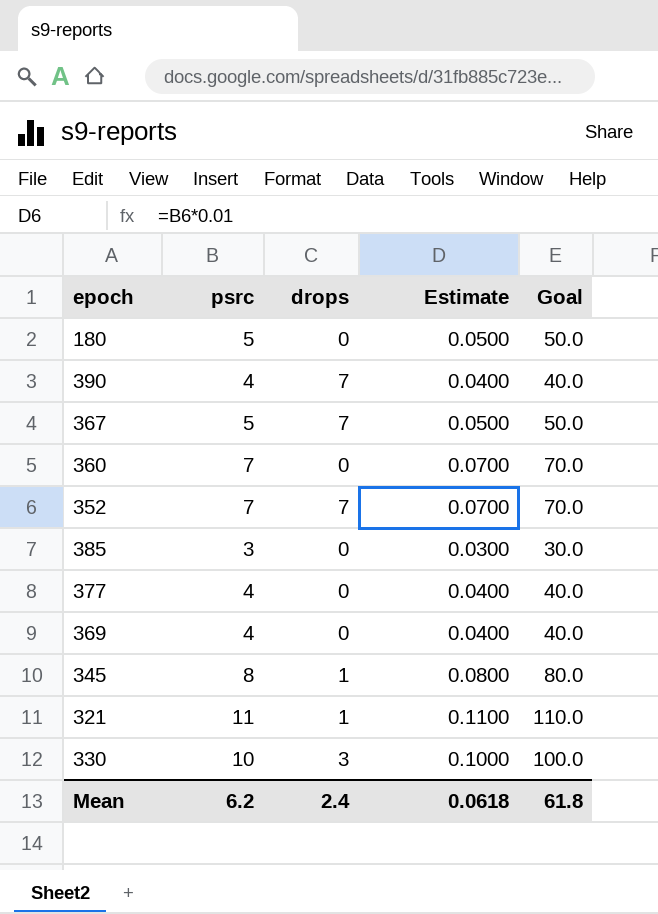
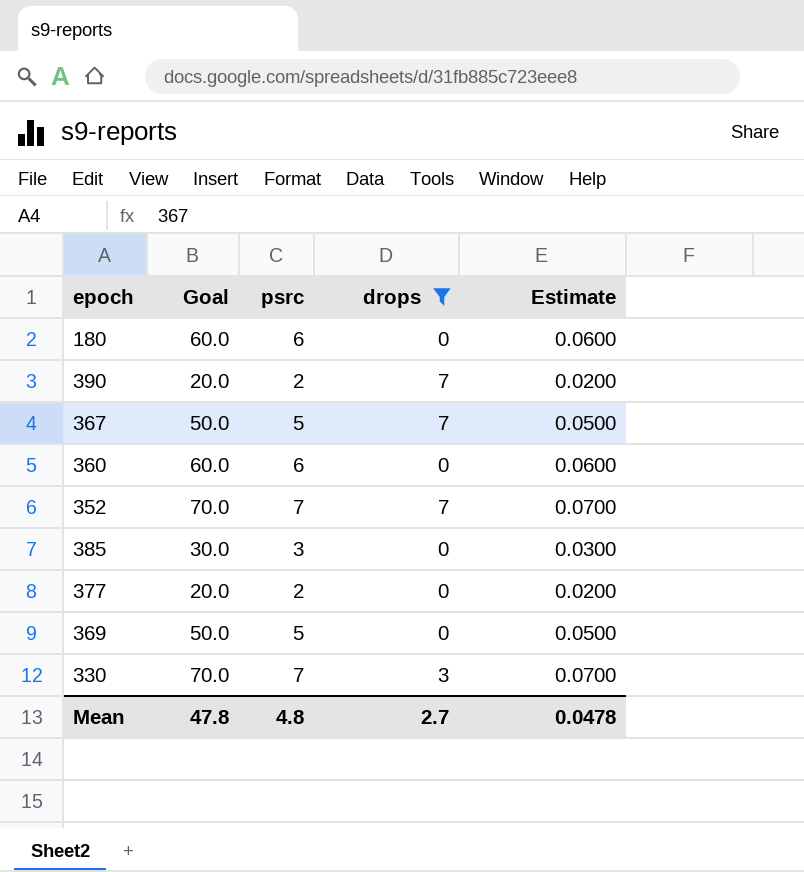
filter: none -> drops != 1
column Goal | position: 5 -> 2
180 | Goal: 50.0 -> 60.0
180 | psrc: 5 -> 6
180 | Estimate: 0.0500 -> 0.0600
390 | Goal: 40.0 -> 20.0
390 | psrc: 4 -> 2
390 | Estimate: 0.0400 -> 0.0200
360 | Goal: 70.0 -> 60.0
360 | psrc: 7 -> 6
360 | Estimate: 0.0700 -> 0.0600
377 | Goal: 40.0 -> 20.0
377 | psrc: 4 -> 2
377 | Estimate: 0.0400 -> 0.0200
369 | Goal: 40.0 -> 50.0
369 | psrc: 4 -> 5
369 | Estimate: 0.0400 -> 0.0500
330 | Goal: 100.0 -> 70.0
330 | psrc: 10 -> 7
330 | Estimate: 0.1000 -> 0.0700
Mean | Goal: 61.8 -> 47.8
Mean | psrc: 6.2 -> 4.8
Mean | drops: 2.4 -> 2.7
Mean | Estimate: 0.0618 -> 0.0478

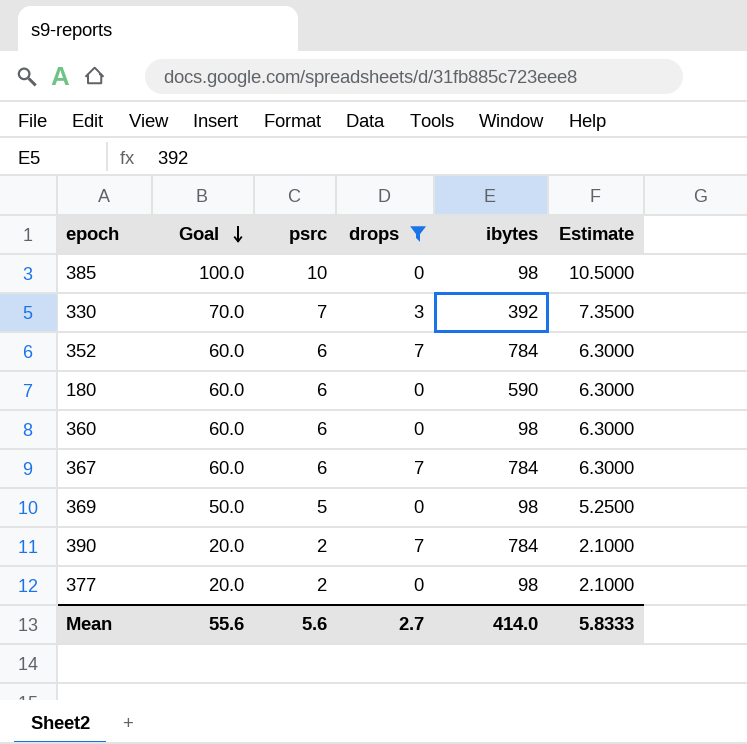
row order: none -> Goal descending
column ibytes | position: none -> 5
column Estimate | formula: [psrc] * 0.01 -> [psrc] * 1.05
385 | Goal: 30.0 -> 100.0
385 | psrc: 3 -> 10
352 | Goal: 70.0 -> 60.0
352 | psrc: 7 -> 6
367 | Goal: 50.0 -> 60.0
367 | psrc: 5 -> 6
Mean | Goal: 47.8 -> 55.6
Mean | psrc: 4.8 -> 5.6
Mean | Estimate: 0.0478 -> 5.8333

